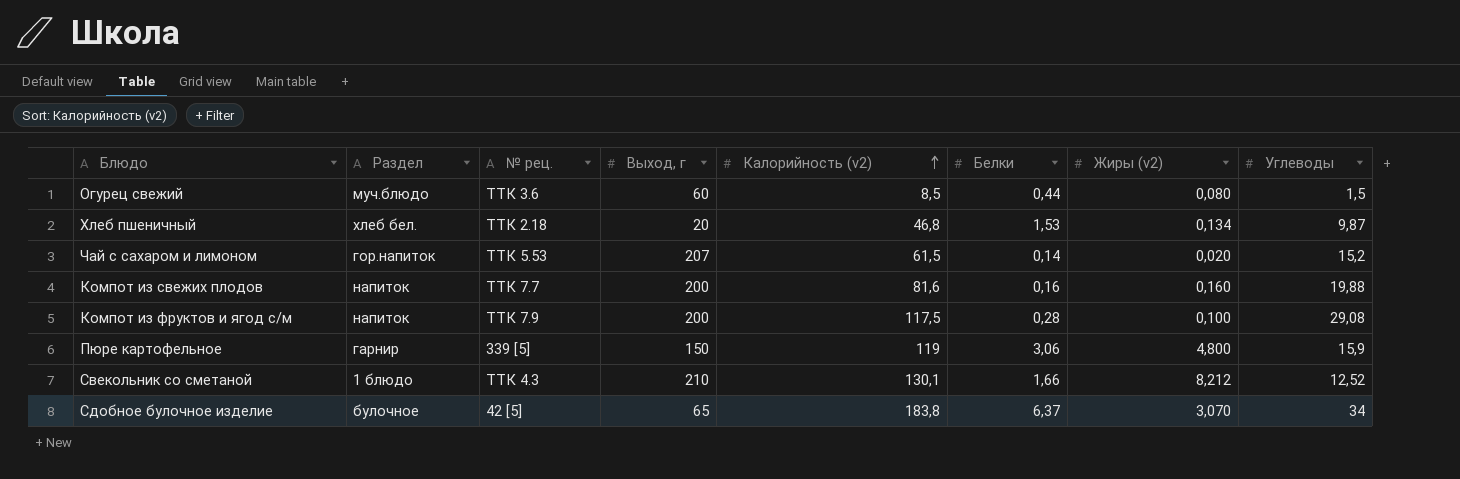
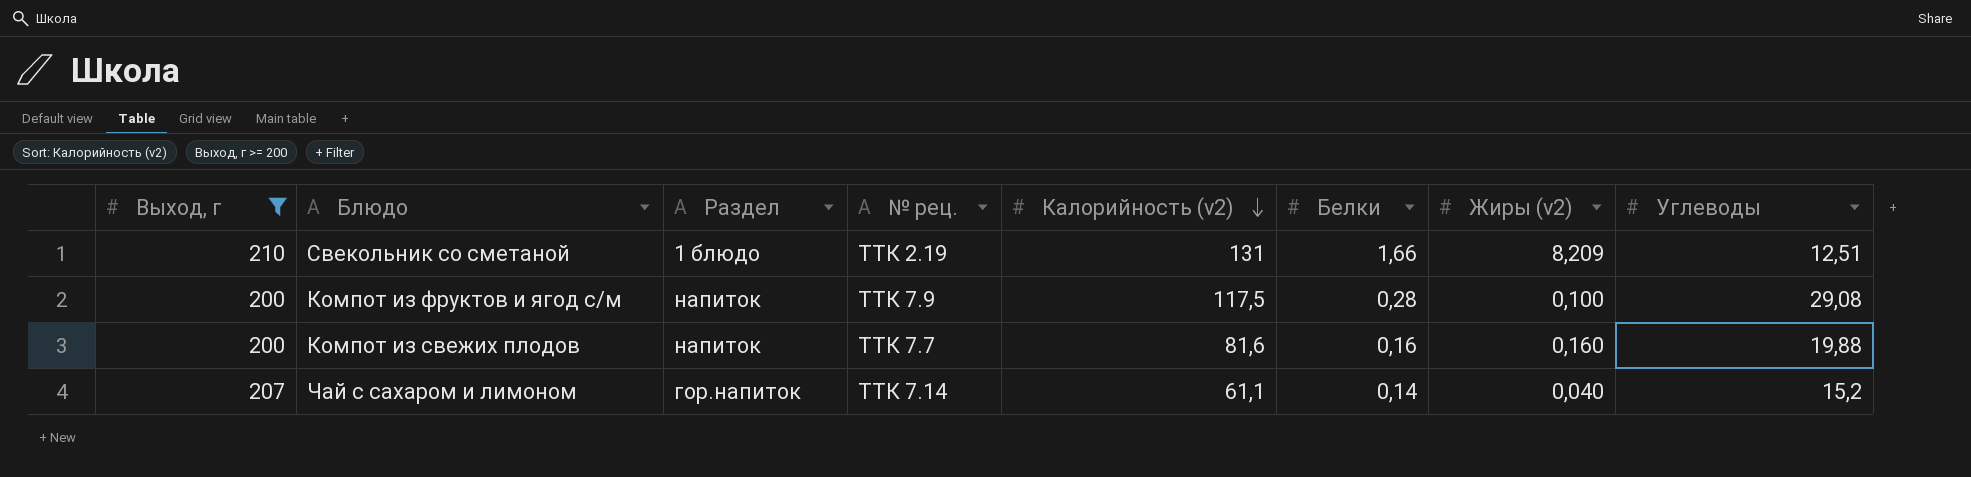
filter: none -> Выход, г >= 200
row order: Калорийность (v2) ascending -> Калорийность (v2) descending
column Выход, г | position: 4 -> 1
Свекольник со сметаной | № рец.: ТТК 4.3 -> ТТК 2.19
Свекольник со сметаной | Калорийность (v2): 130,1 -> 131
Свекольник со сметаной | Жиры (v2): 8,212 -> 8,209
Свекольник со сметаной | Углеводы: 12,52 -> 12,51
Чай с сахаром и лимоном | № рец.: ТТК 5.53 -> ТТК 7.14
Чай с сахаром и лимоном | Калорийность (v2): 61,5 -> 61,1
Чай с сахаром и лимоном | Жиры (v2): 0,020 -> 0,040

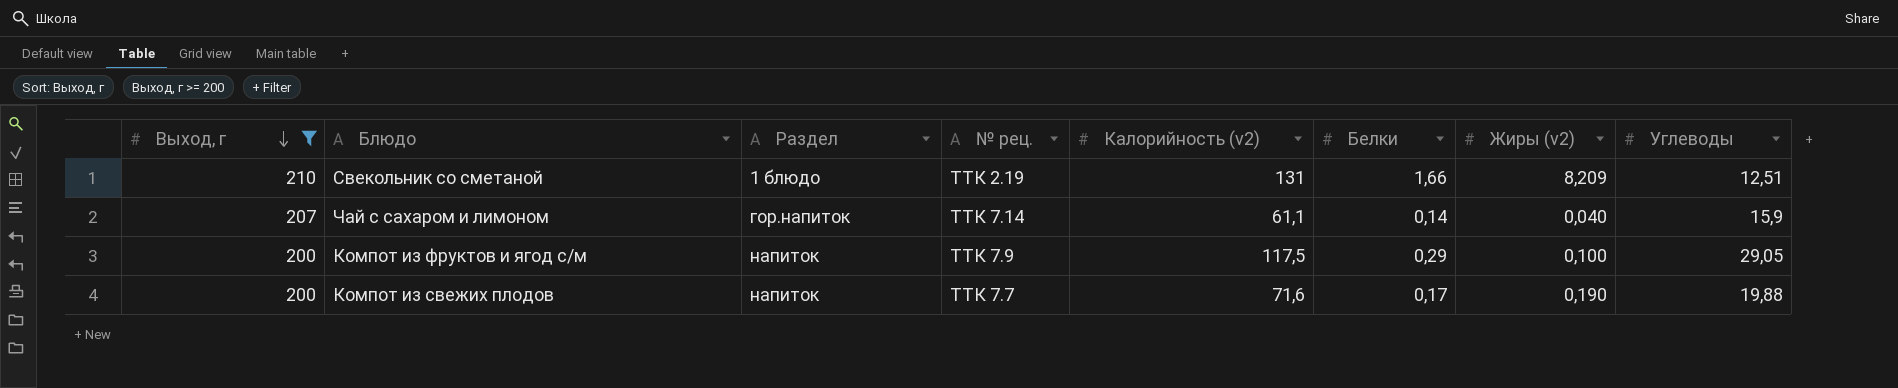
row order: Калорийность (v2) descending -> Выход, г descending
Чай с сахаром и лимоном | Углеводы: 15,2 -> 15,9
Компот из фруктов и ягод с/м | Белки: 0,28 -> 0,29
Компот из фруктов и ягод с/м | Углеводы: 29,08 -> 29,05
Компот из свежих плодов | Калорийность (v2): 81,6 -> 71,6
Компот из свежих плодов | Белки: 0,16 -> 0,17
Компот из свежих плодов | Жиры (v2): 0,160 -> 0,190

